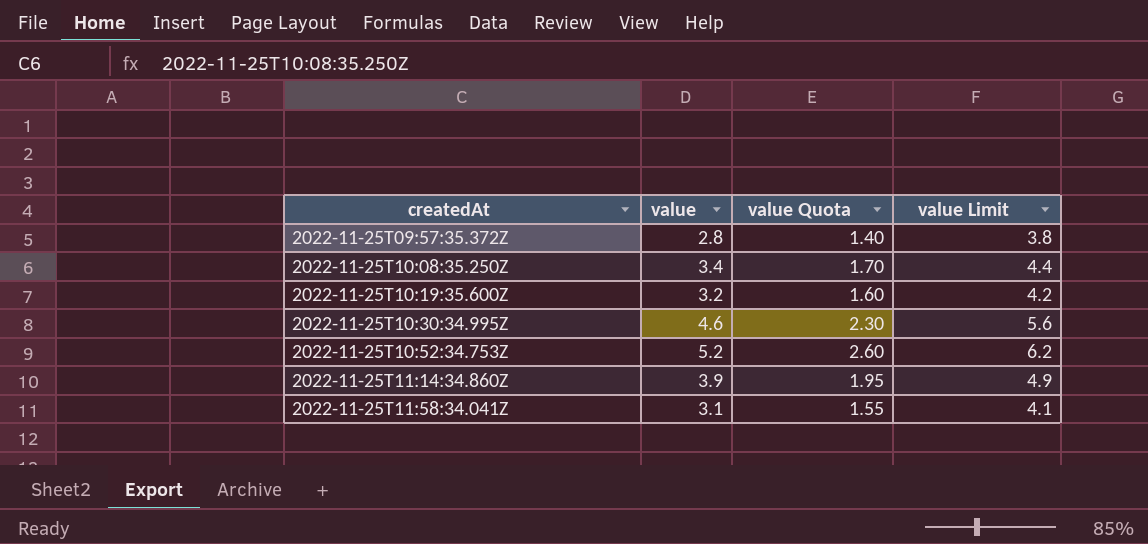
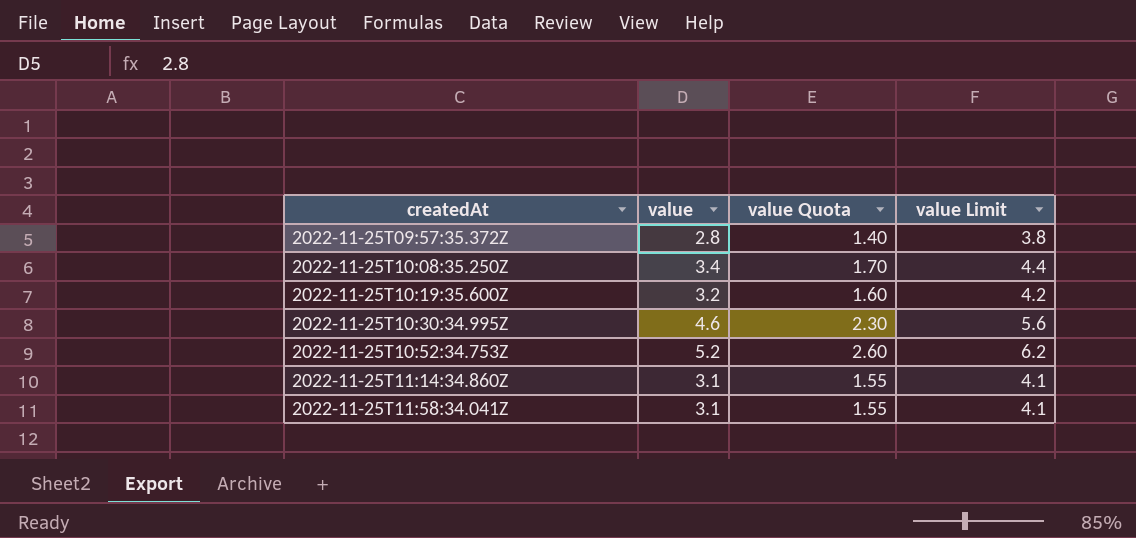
2022-11-25T11:14:34.860Z | value: 3.9 -> 3.1
2022-11-25T11:14:34.860Z | value Quota: 1.95 -> 1.55
2022-11-25T11:14:34.860Z | value Limit: 4.9 -> 4.1

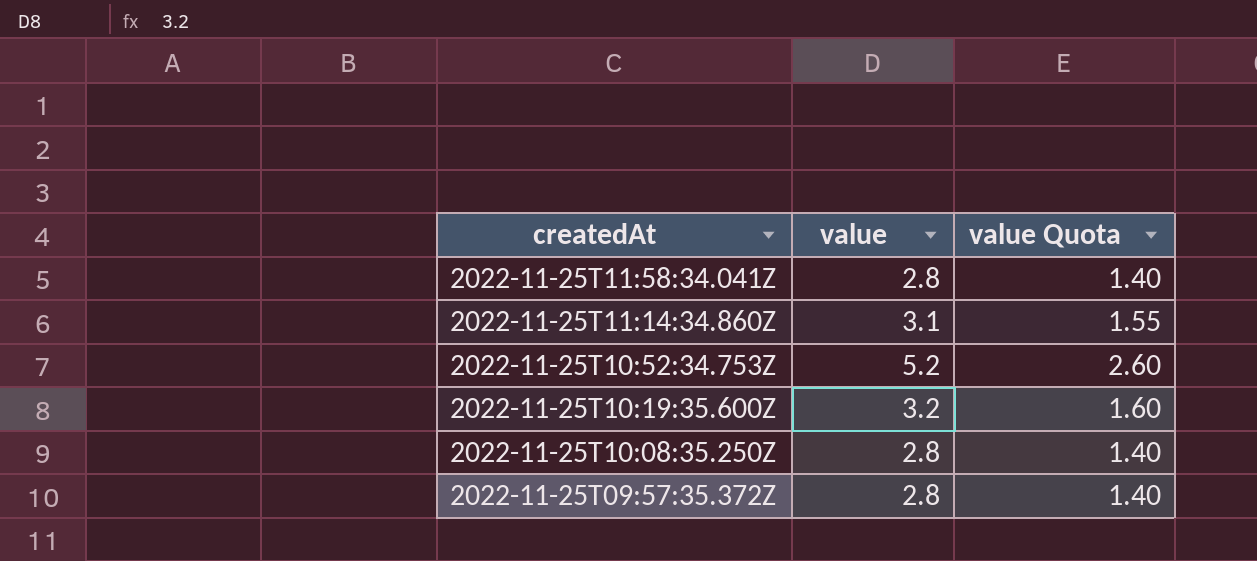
row order: createdAt ascending -> createdAt descending
column value Limit | formula: [value] + 1 -> none
row 2022-11-25T10:30:34.995Z: 4.6 | 2.30 | 5.6 -> none
2022-11-25T11:58:34.041Z | value: 3.1 -> 2.8
2022-11-25T11:58:34.041Z | value Quota: 1.55 -> 1.40
2022-11-25T10:08:35.250Z | value: 3.4 -> 2.8
2022-11-25T10:08:35.250Z | value Quota: 1.70 -> 1.40

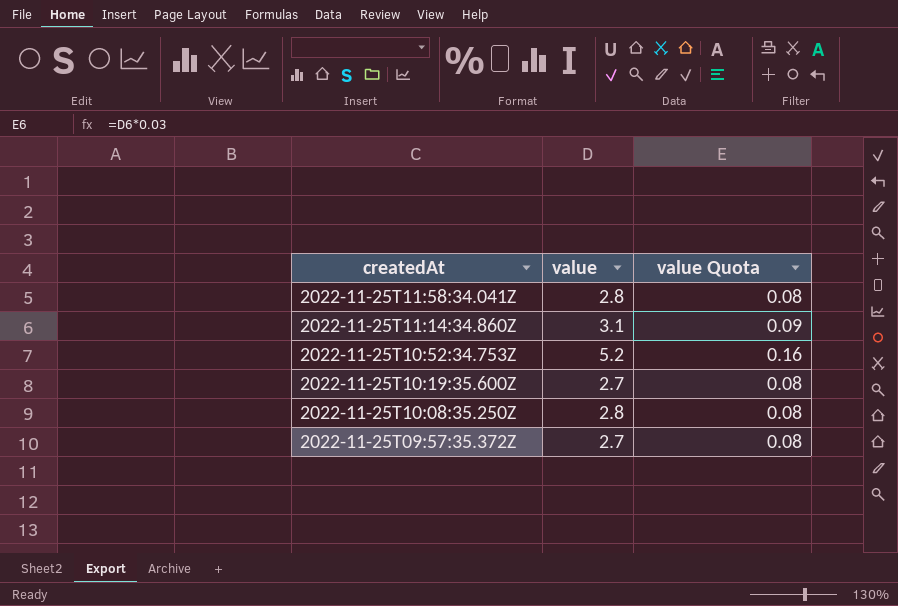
column value Quota | formula: [value] * 0.5 -> [value] * 0.03
2022-11-25T10:19:35.600Z | value: 3.2 -> 2.7
2022-11-25T09:57:35.372Z | value: 2.8 -> 2.7

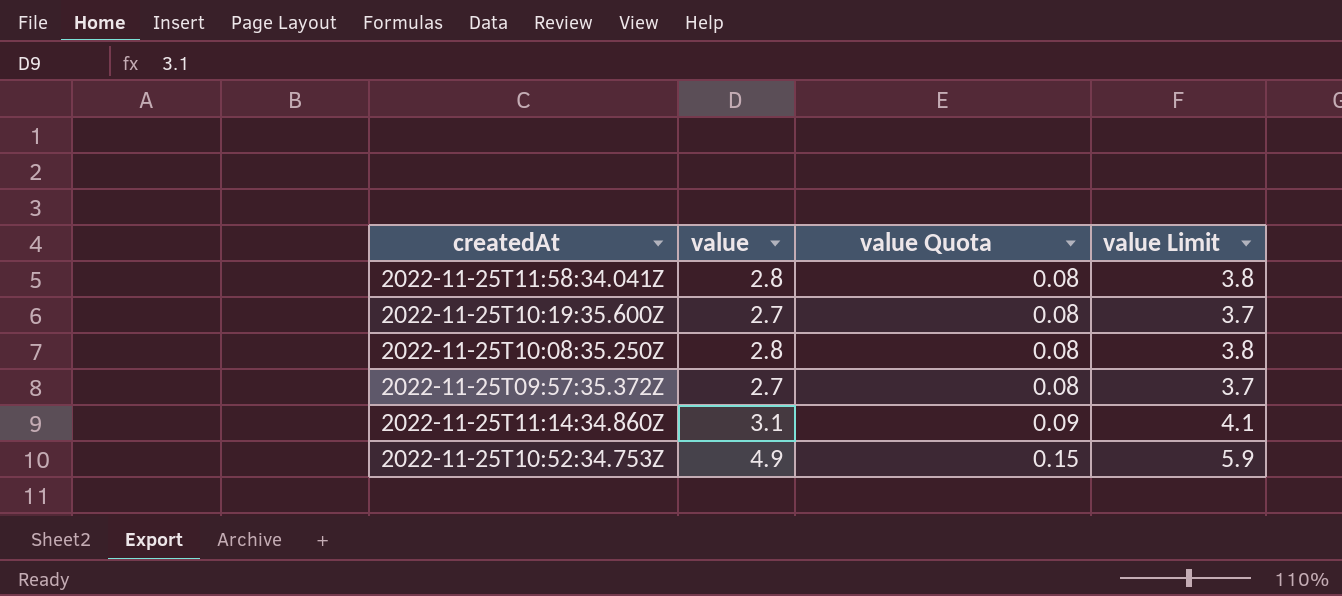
row order: createdAt descending -> value Quota ascending
column value Limit | formula: none -> [value] + 1
2022-11-25T10:52:34.753Z | value: 5.2 -> 4.9
2022-11-25T10:52:34.753Z | value Quota: 0.16 -> 0.15

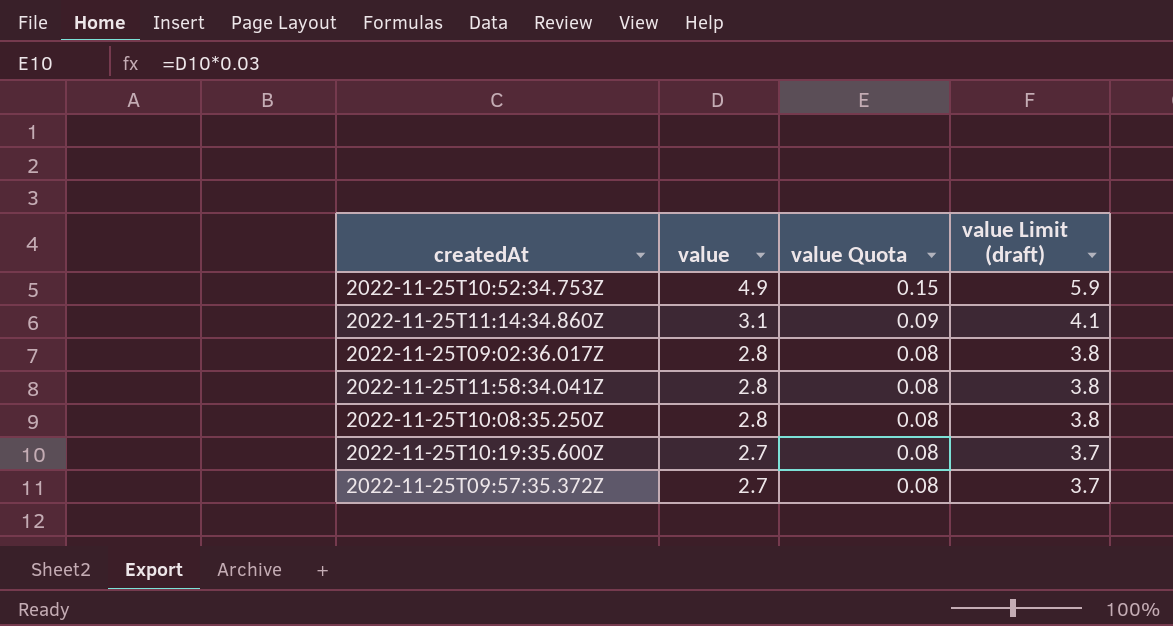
row order: value Quota ascending -> value descending
column name: value Limit -> value Limit (draft)
row 2022-11-25T09:02:36.017Z: none -> 2.8 | 0.08 | 3.8

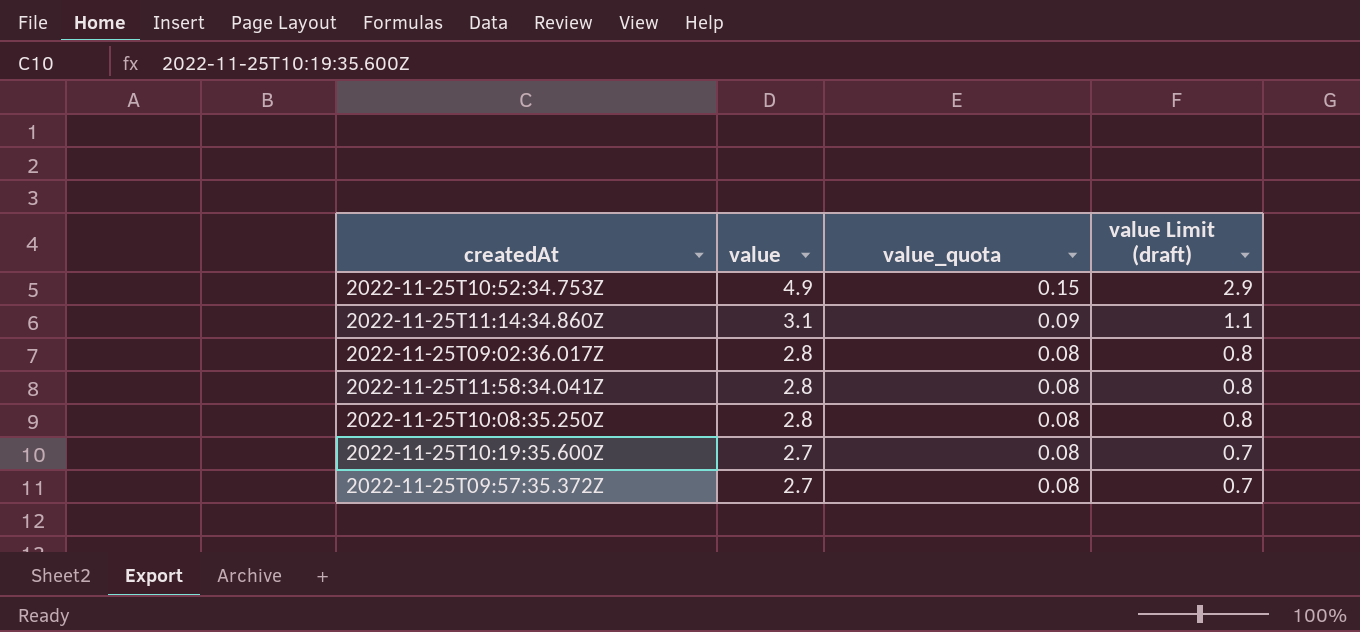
column name: value Quota -> value_quota
column value Limit (draft) | formula: [value] + 1 -> [value] - 2

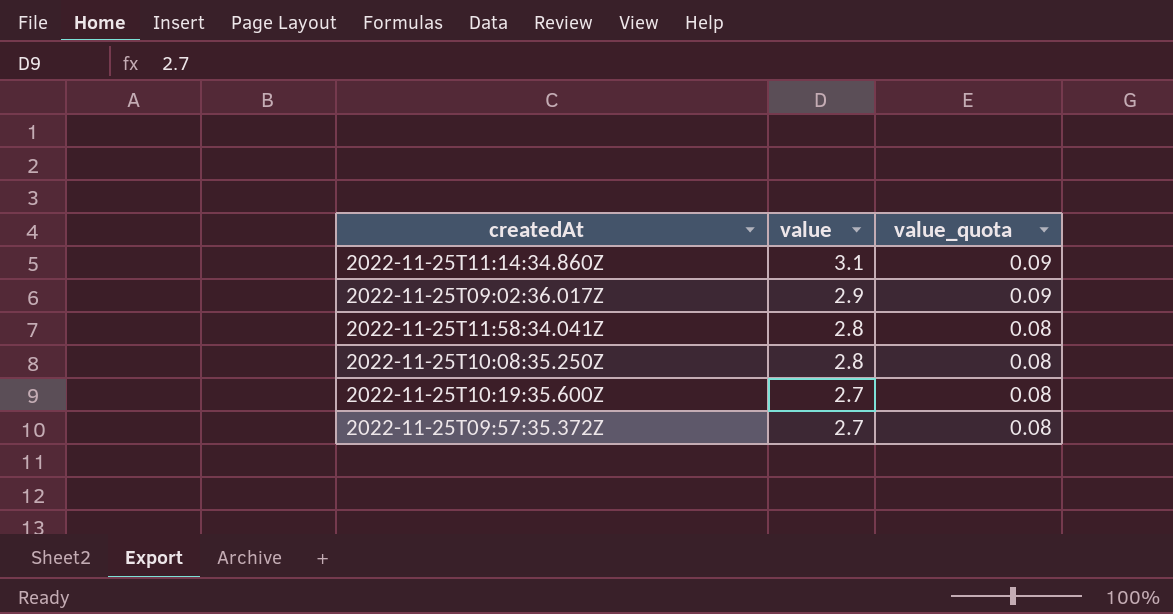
column value Limit (draft) | formula: [value] - 2 -> none
row 2022-11-25T10:52:34.753Z: 4.9 | 0.15 | 2.9 -> none
2022-11-25T09:02:36.017Z | value: 2.8 -> 2.9
2022-11-25T09:02:36.017Z | value_quota: 0.08 -> 0.09

